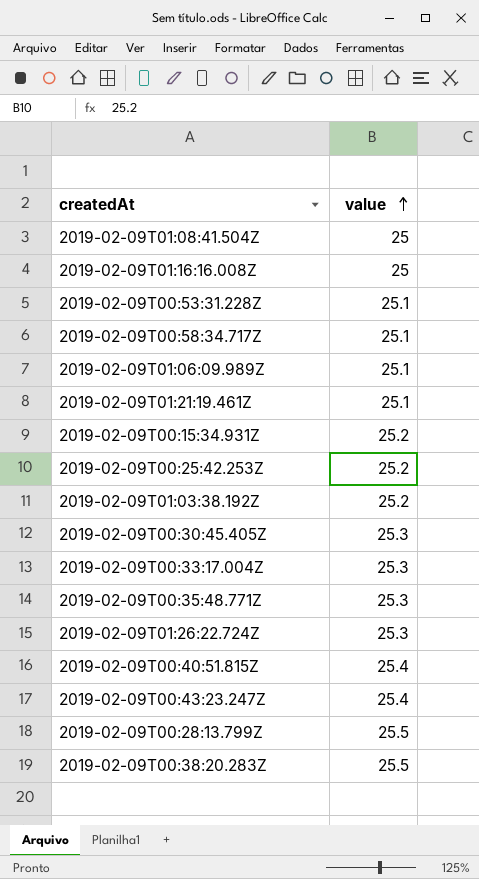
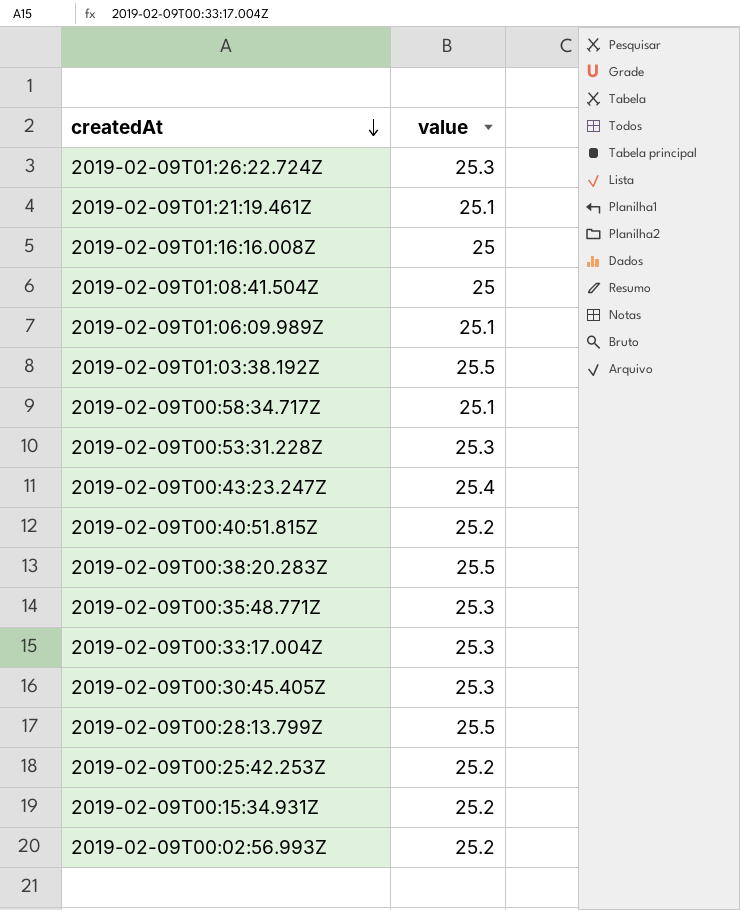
row order: value ascending -> createdAt descending
2019-02-09T01:03:38.192Z | value: 25.2 -> 25.5
2019-02-09T00:53:31.228Z | value: 25.1 -> 25.3
2019-02-09T00:40:51.815Z | value: 25.4 -> 25.2
row 2019-02-09T00:02:56.993Z: none -> 25.2

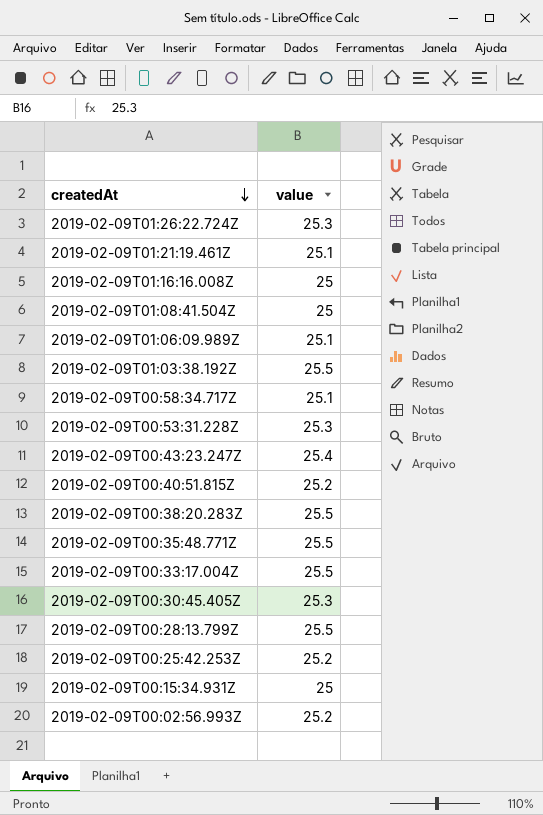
2019-02-09T00:35:48.771Z | value: 25.3 -> 25.5
2019-02-09T00:33:17.004Z | value: 25.3 -> 25.5
2019-02-09T00:15:34.931Z | value: 25.2 -> 25

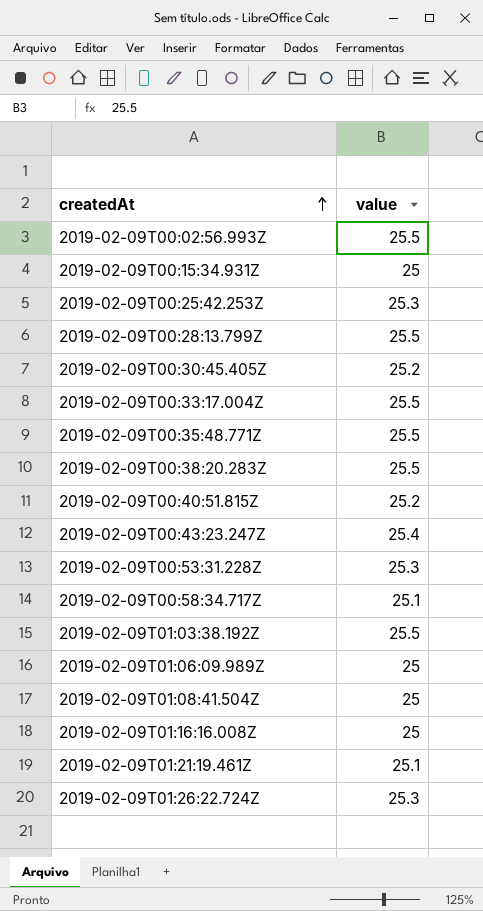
row order: createdAt descending -> createdAt ascending
2019-02-09T00:02:56.993Z | value: 25.2 -> 25.5
2019-02-09T00:25:42.253Z | value: 25.2 -> 25.3
2019-02-09T00:30:45.405Z | value: 25.3 -> 25.2
2019-02-09T01:06:09.989Z | value: 25.1 -> 25

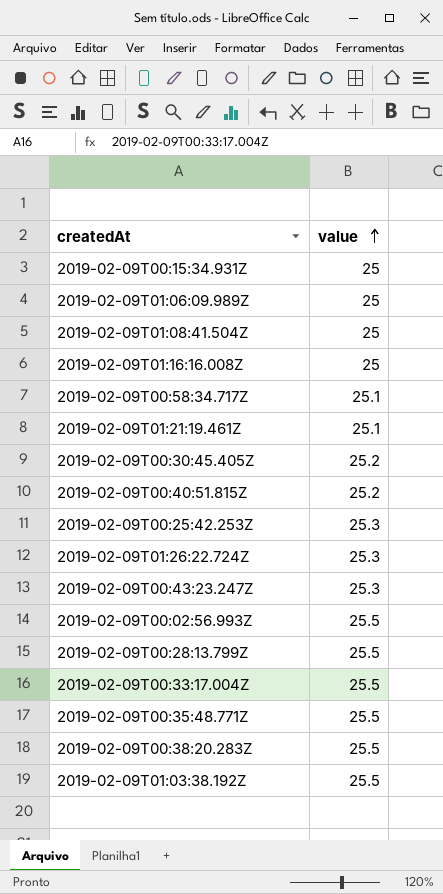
row order: createdAt ascending -> value ascending
row 2019-02-09T00:53:31.228Z: 25.3 -> none
2019-02-09T00:43:23.247Z | value: 25.4 -> 25.3

